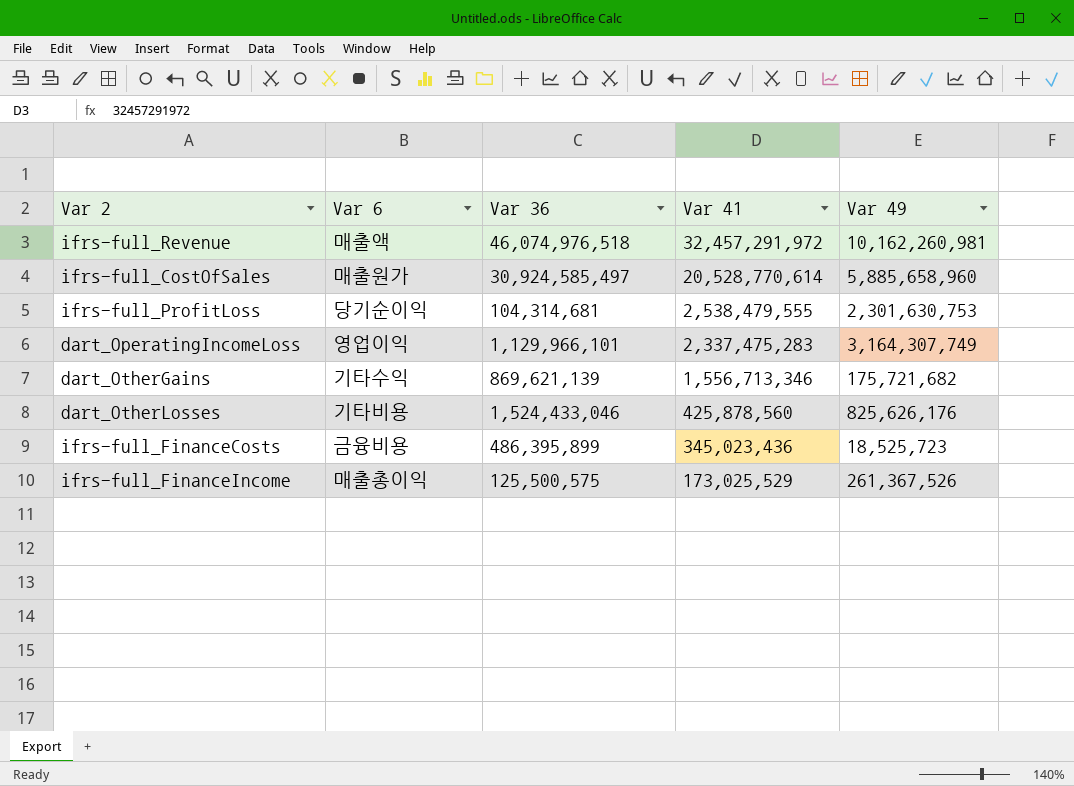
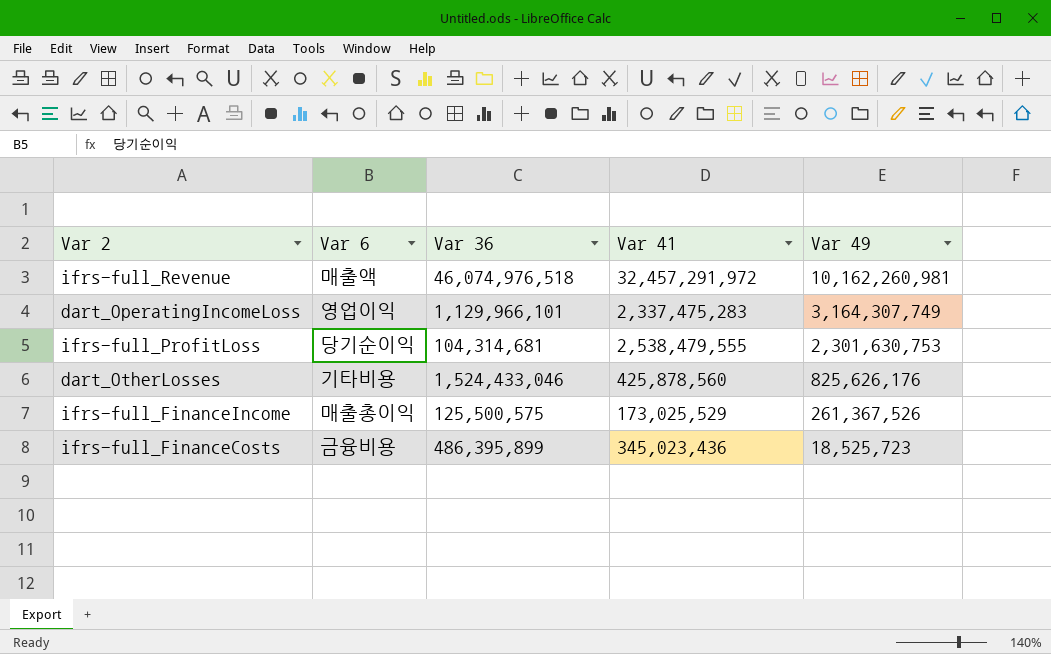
row order: Var 41 descending -> Var 49 descending
row ifrs-full_CostOfSales: 매출원가 | 30,924,585,497 | 20,528,770,614 | 5,885,658,960 -> none
row dart_OtherGains: 기타수익 | 869,621,139 | 1,556,713,346 | 175,721,682 -> none

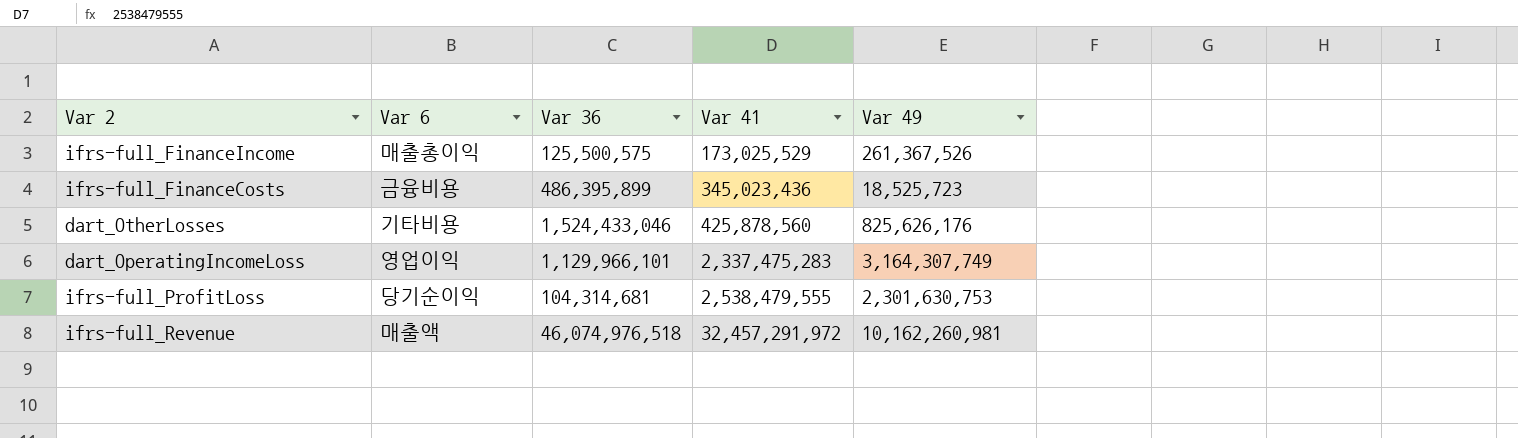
row order: Var 49 descending -> Var 41 ascending

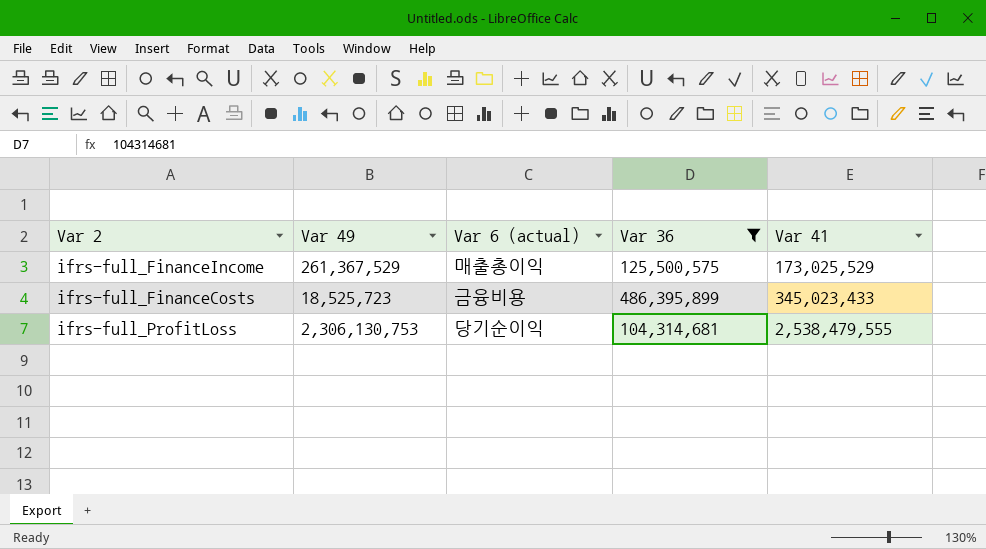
filter: none -> Var 36 <= 486,395,899
column Var 49 | position: 5 -> 2
column name: Var 6 -> Var 6 (actual)
ifrs-full_FinanceIncome | Var 49: 261,367,526 -> 261,367,529
ifrs-full_FinanceCosts | Var 41: 345,023,436 -> 345,023,433
ifrs-full_ProfitLoss | Var 49: 2,301,630,753 -> 2,306,130,753

